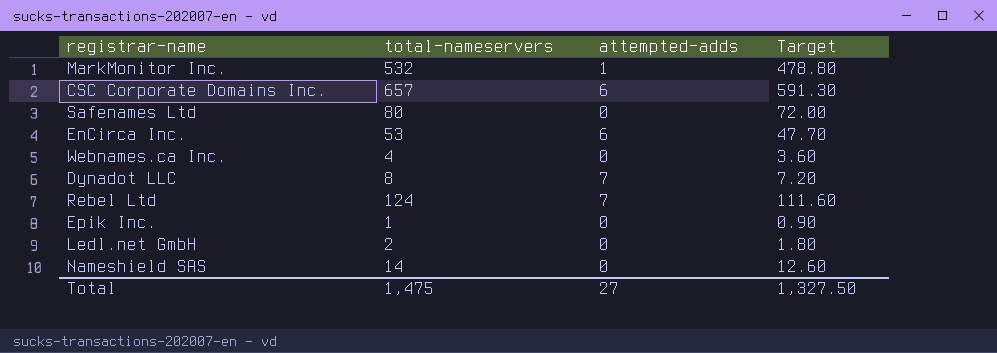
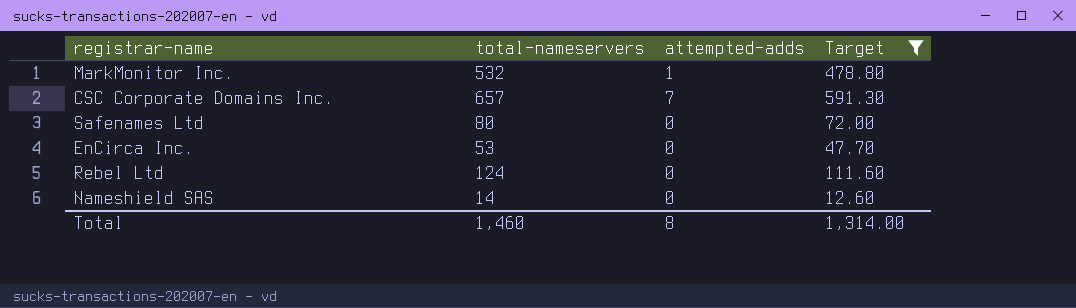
filter: none -> Target >= 12.60
CSC Corporate Domains Inc. | attempted-adds: 6 -> 7
EnCirca Inc. | attempted-adds: 6 -> 0
Rebel Ltd | attempted-adds: 7 -> 0
Total | total-nameservers: 1,475 -> 1,460
Total | attempted-adds: 27 -> 8
Total | Target: 1,327.50 -> 1,314.00

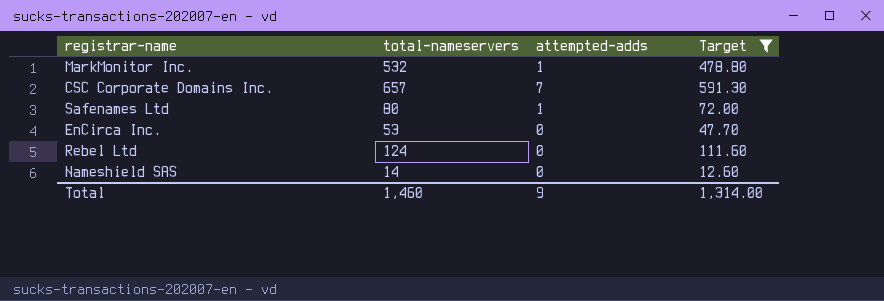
Safenames Ltd | attempted-adds: 0 -> 1
Total | attempted-adds: 8 -> 9

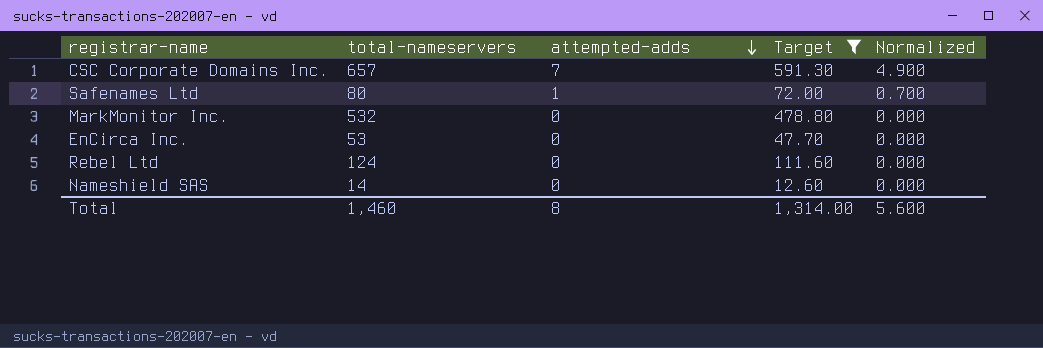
row order: none -> attempted-adds descending
column Normalized | formula: none -> [attempted-adds] * 0.7
MarkMonitor Inc. | attempted-adds: 1 -> 0
Total | attempted-adds: 9 -> 8

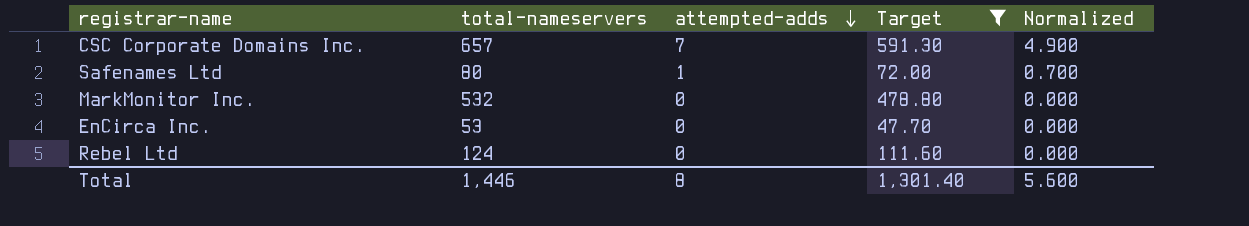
row Nameshield SAS: 14 | 0 | 12.60 | 0.000 -> none
Total | total-nameservers: 1,460 -> 1,446
Total | Target: 1,314.00 -> 1,301.40

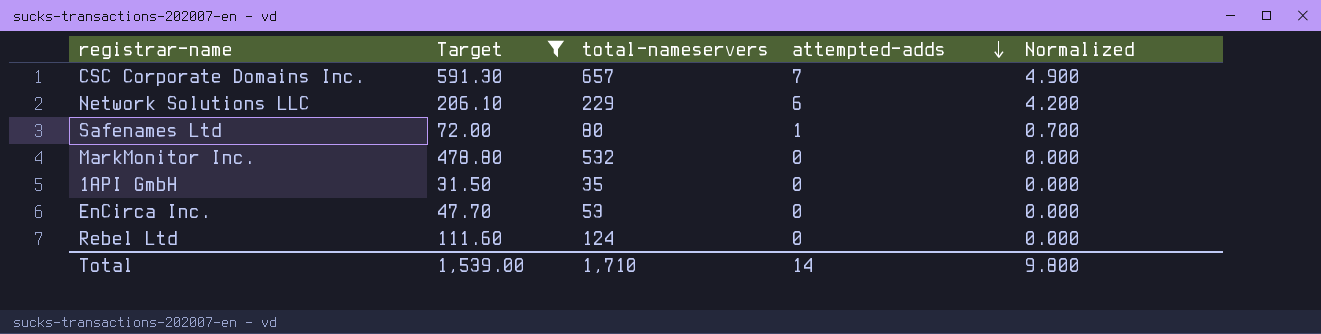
column Target | position: 4 -> 2
row Network Solutions LLC: none -> 206.10 | 229 | 6 | 4.200
row 1API GmbH: none -> 31.50 | 35 | 0 | 0.000
Total | Target: 1,301.40 -> 1,539.00
Total | total-nameservers: 1,446 -> 1,710
Total | attempted-adds: 8 -> 14
Total | Normalized: 5.600 -> 9.800

